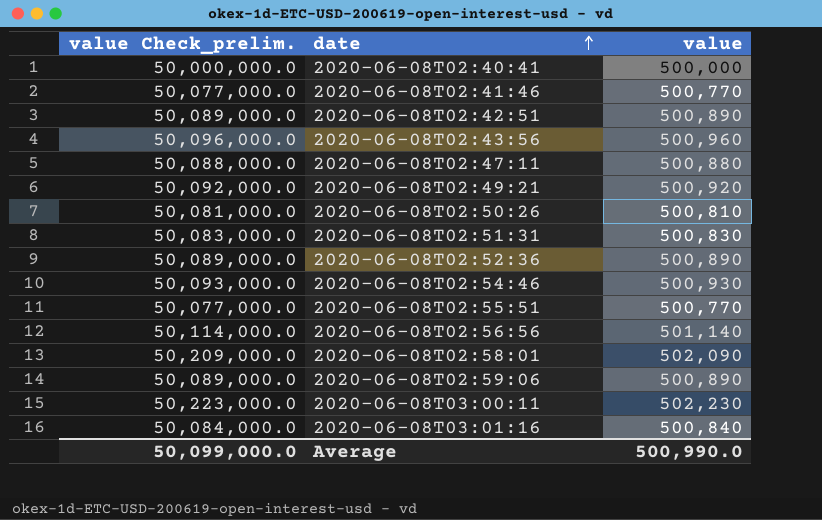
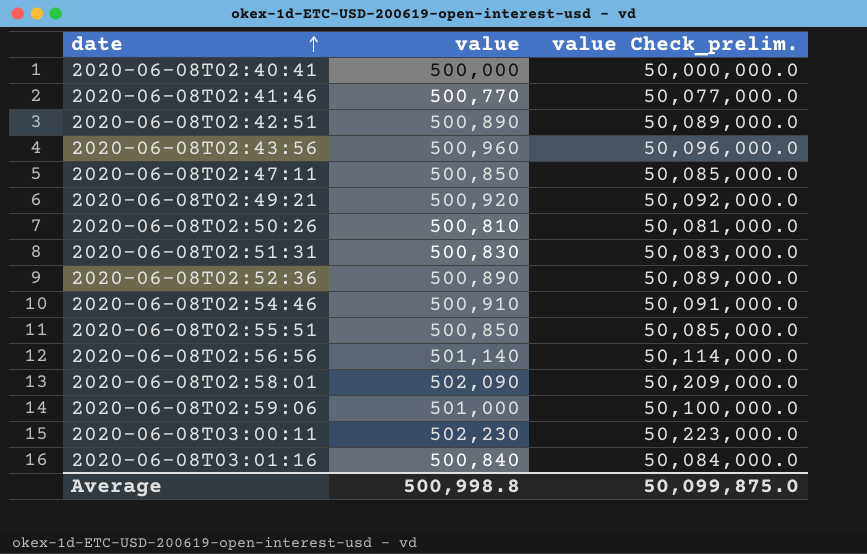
column value Check_prelim. | position: 1 -> 3
2020-06-08T02:47:11 | value: 500,880 -> 500,850
2020-06-08T02:47:11 | value Check_prelim.: 50,088,000.0 -> 50,085,000.0
2020-06-08T02:54:46 | value: 500,930 -> 500,910
2020-06-08T02:54:46 | value Check_prelim.: 50,093,000.0 -> 50,091,000.0
2020-06-08T02:55:51 | value: 500,770 -> 500,850
2020-06-08T02:55:51 | value Check_prelim.: 50,077,000.0 -> 50,085,000.0
2020-06-08T02:59:06 | value: 500,890 -> 501,000
2020-06-08T02:59:06 | value Check_prelim.: 50,089,000.0 -> 50,100,000.0
Average | value: 500,990.0 -> 500,998.8
Average | value Check_prelim.: 50,099,000.0 -> 50,099,875.0

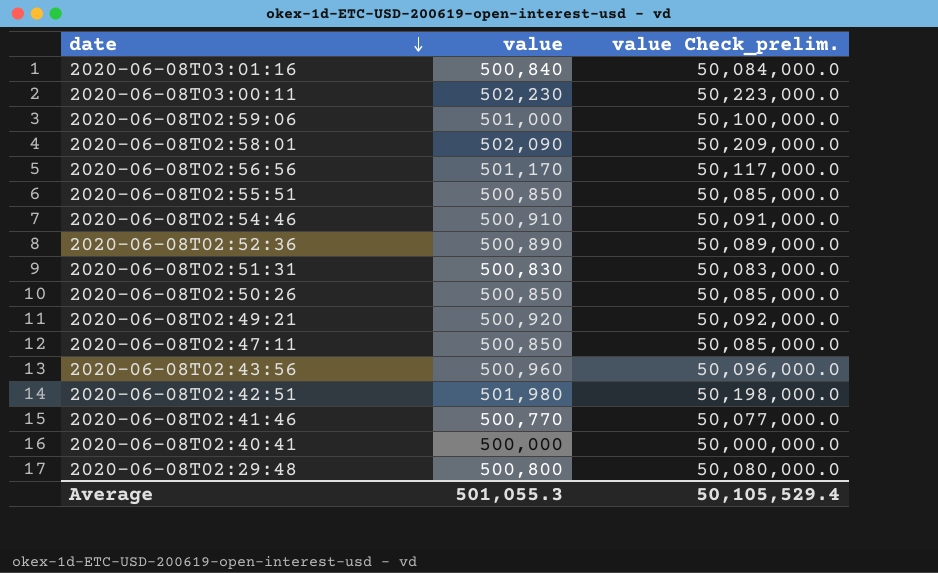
row order: date ascending -> date descending
2020-06-08T02:56:56 | value: 501,140 -> 501,170
2020-06-08T02:56:56 | value Check_prelim.: 50,114,000.0 -> 50,117,000.0
2020-06-08T02:50:26 | value: 500,810 -> 500,850
2020-06-08T02:50:26 | value Check_prelim.: 50,081,000.0 -> 50,085,000.0
2020-06-08T02:42:51 | value: 500,890 -> 501,980
2020-06-08T02:42:51 | value Check_prelim.: 50,089,000.0 -> 50,198,000.0
row 2020-06-08T02:29:48: none -> 500,800 | 50,080,000.0
Average | value: 500,998.8 -> 501,055.3
Average | value Check_prelim.: 50,099,875.0 -> 50,105,529.4

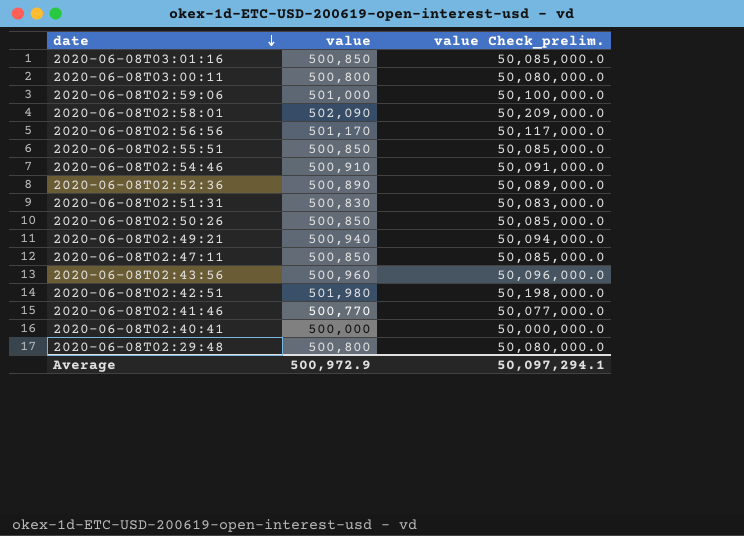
2020-06-08T03:01:16 | value: 500,840 -> 500,850
2020-06-08T03:01:16 | value Check_prelim.: 50,084,000.0 -> 50,085,000.0
2020-06-08T03:00:11 | value: 502,230 -> 500,800
2020-06-08T03:00:11 | value Check_prelim.: 50,223,000.0 -> 50,080,000.0
2020-06-08T02:49:21 | value: 500,920 -> 500,940
2020-06-08T02:49:21 | value Check_prelim.: 50,092,000.0 -> 50,094,000.0
Average | value: 501,055.3 -> 500,972.9
Average | value Check_prelim.: 50,105,529.4 -> 50,097,294.1

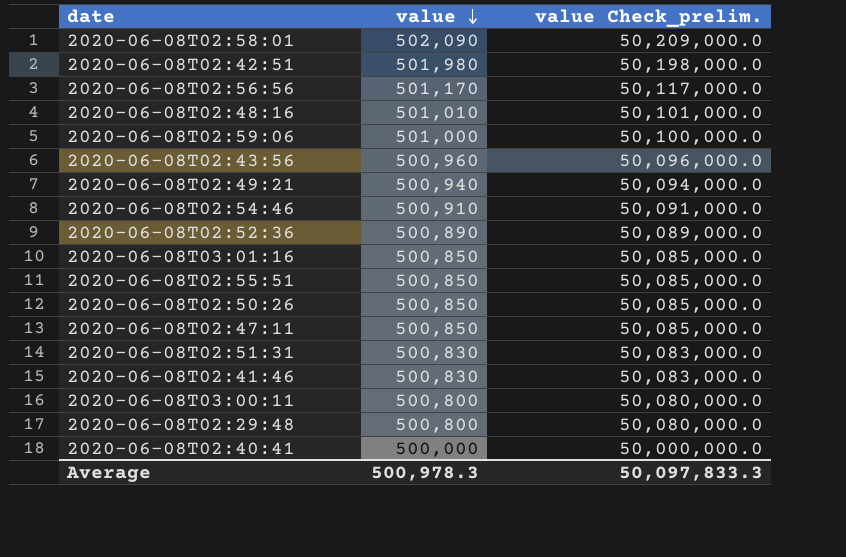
row order: date descending -> value descending
row 2020-06-08T02:48:16: none -> 501,010 | 50,101,000.0
2020-06-08T02:41:46 | value: 500,770 -> 500,830
2020-06-08T02:41:46 | value Check_prelim.: 50,077,000.0 -> 50,083,000.0
Average | value: 500,972.9 -> 500,978.3
Average | value Check_prelim.: 50,097,294.1 -> 50,097,833.3

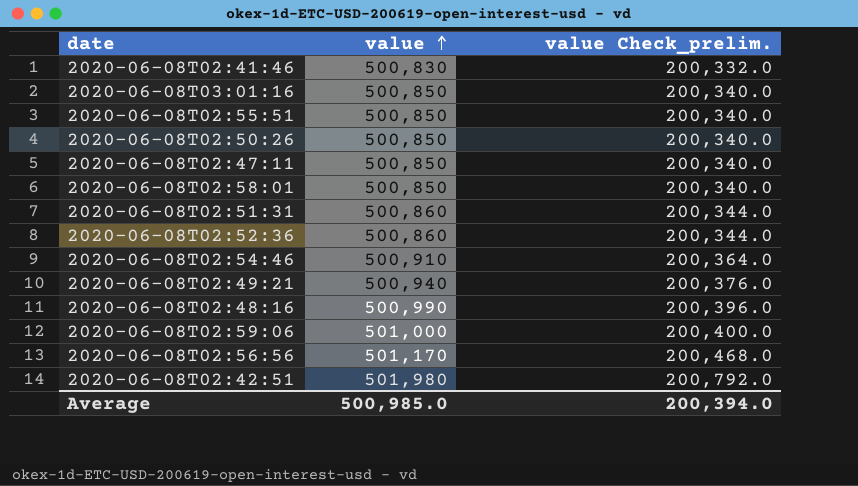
row order: value descending -> value ascending
column value Check_prelim. | formula: [value] * 100 -> [value] * 0.4
row 2020-06-08T02:43:56: 500,960 | 50,096,000.0 -> none
row 2020-06-08T03:00:11: 500,800 | 50,080,000.0 -> none
row 2020-06-08T02:29:48: 500,800 | 50,080,000.0 -> none
row 2020-06-08T02:40:41: 500,000 | 50,000,000.0 -> none
2020-06-08T02:58:01 | value: 502,090 -> 500,850
2020-06-08T02:51:31 | value: 500,830 -> 500,860
2020-06-08T02:52:36 | value: 500,890 -> 500,860
2020-06-08T02:48:16 | value: 501,010 -> 500,990
Average | value: 500,978.3 -> 500,985.0
Average | value Check_prelim.: 50,097,833.3 -> 200,394.0

